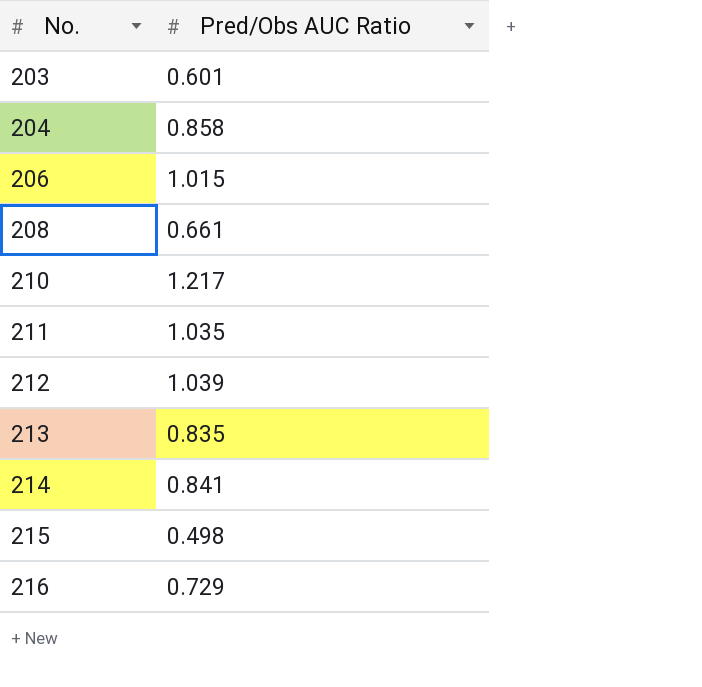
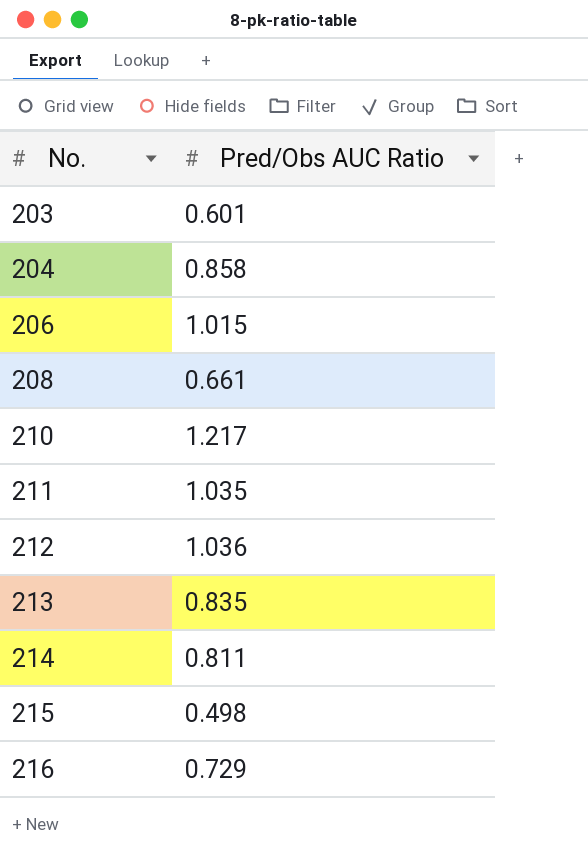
212 | Pred/Obs AUC Ratio: 1.039 -> 1.036
214 | Pred/Obs AUC Ratio: 0.841 -> 0.811

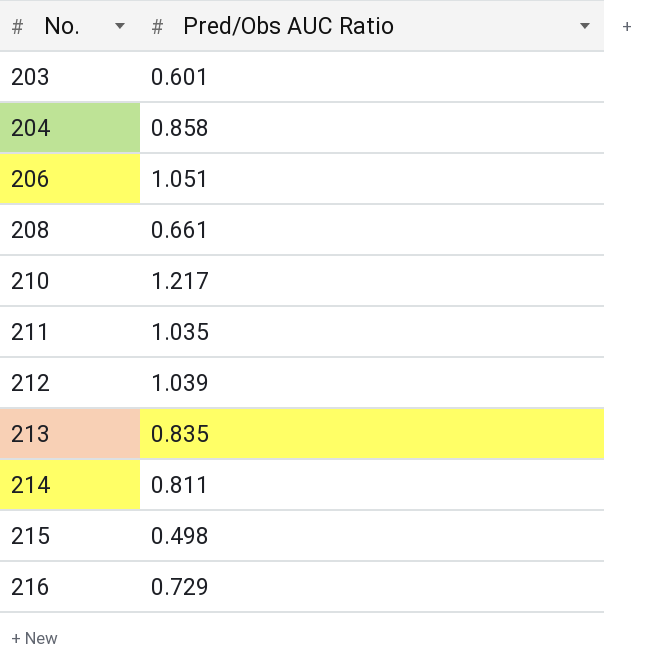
206 | Pred/Obs AUC Ratio: 1.015 -> 1.051
212 | Pred/Obs AUC Ratio: 1.036 -> 1.039

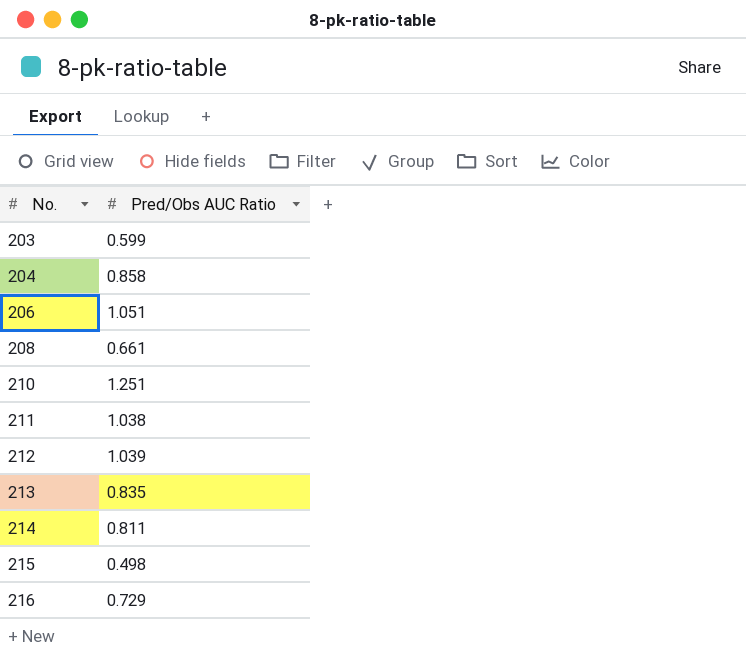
203 | Pred/Obs AUC Ratio: 0.601 -> 0.599
210 | Pred/Obs AUC Ratio: 1.217 -> 1.251
211 | Pred/Obs AUC Ratio: 1.035 -> 1.038

